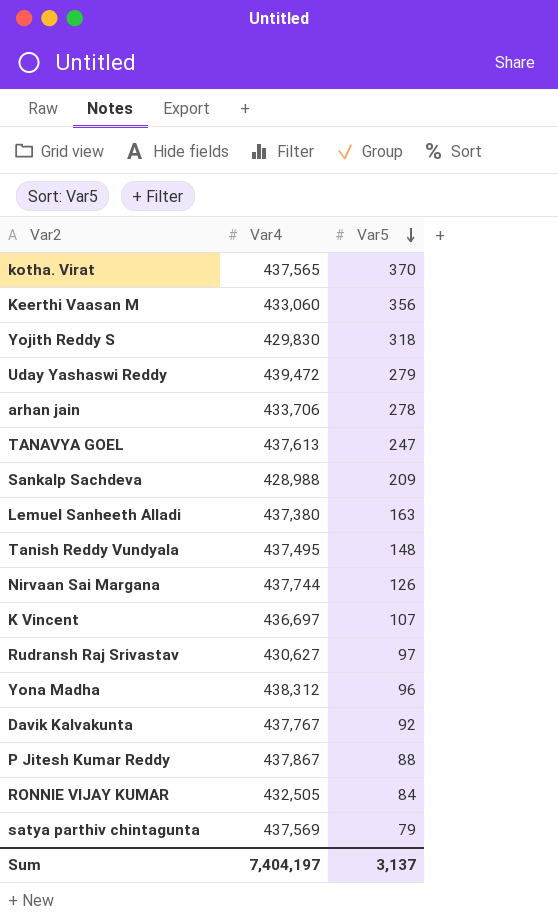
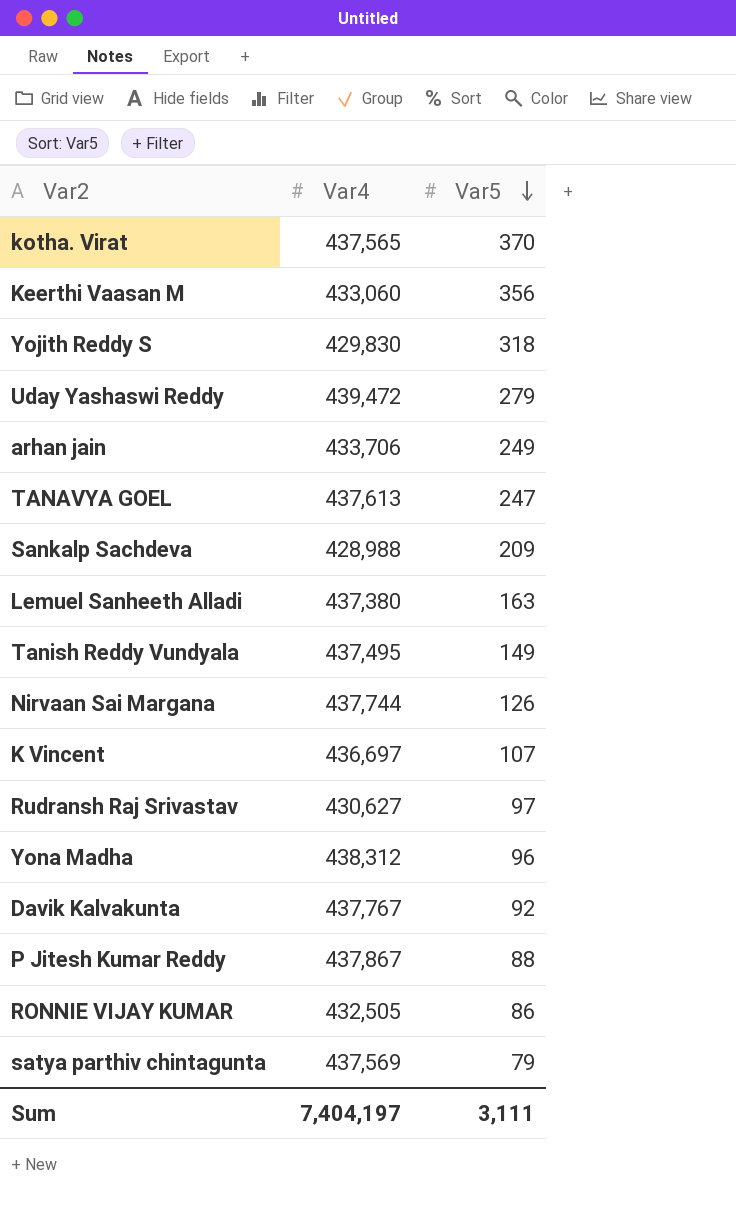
arhan jain | Var5: 278 -> 249
Tanish Reddy Vundyala | Var5: 148 -> 149
RONNIE VIJAY KUMAR | Var5: 84 -> 86
Sum | Var5: 3,137 -> 3,111

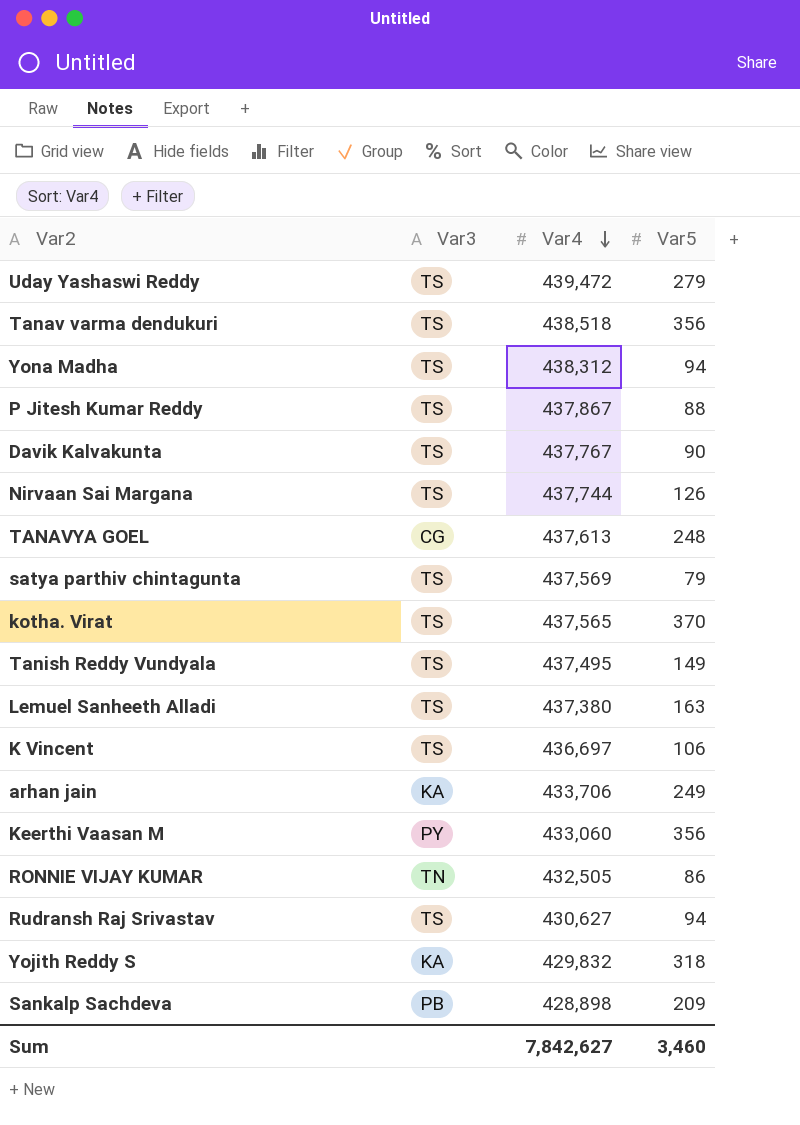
row order: Var5 descending -> Var4 descending
column Var3 | position: none -> 2
row Tanav varma dendukuri: none -> TS | 438,518 | 356
Yona Madha | Var5: 96 -> 94
Davik Kalvakunta | Var5: 92 -> 90
TANAVYA GOEL | Var5: 247 -> 248
K Vincent | Var5: 107 -> 106
Rudransh Raj Srivastav | Var5: 97 -> 94
Yojith Reddy S | Var4: 429,830 -> 429,832
Sankalp Sachdeva | Var4: 428,988 -> 428,898
Sum | Var4: 7,404,197 -> 7,842,627
Sum | Var5: 3,111 -> 3,460

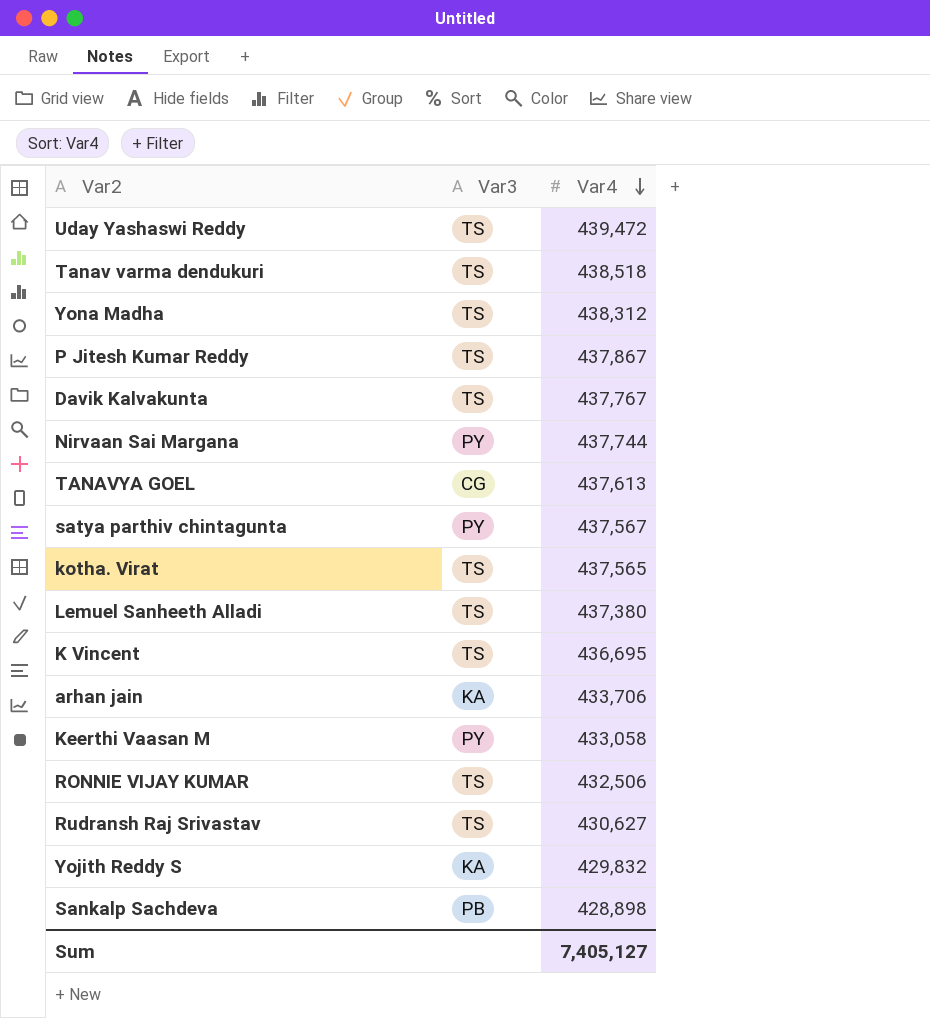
column Var5 | position: 4 -> none
row Tanish Reddy Vundyala: TS | 437,495 | 149 -> none
Nirvaan Sai Margana | Var3: TS -> PY
satya parthiv chintagunta | Var3: TS -> PY
satya parthiv chintagunta | Var4: 437,569 -> 437,567
K Vincent | Var4: 436,697 -> 436,695
Keerthi Vaasan M | Var4: 433,060 -> 433,058
RONNIE VIJAY KUMAR | Var3: TN -> TS
RONNIE VIJAY KUMAR | Var4: 432,505 -> 432,506
Sum | Var4: 7,842,627 -> 7,405,127

